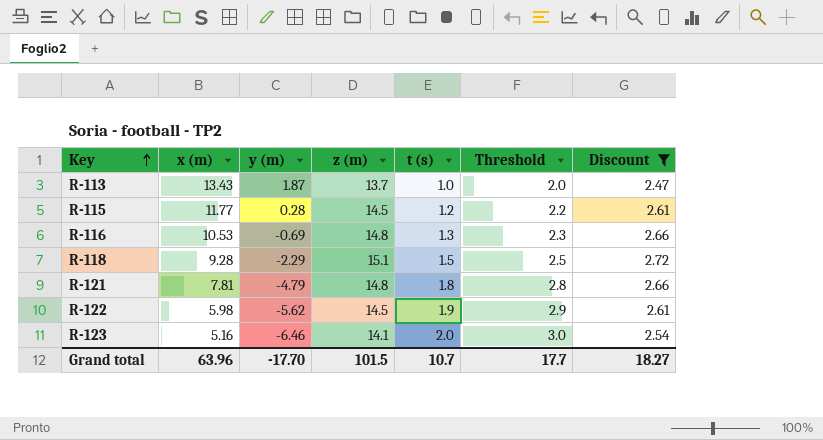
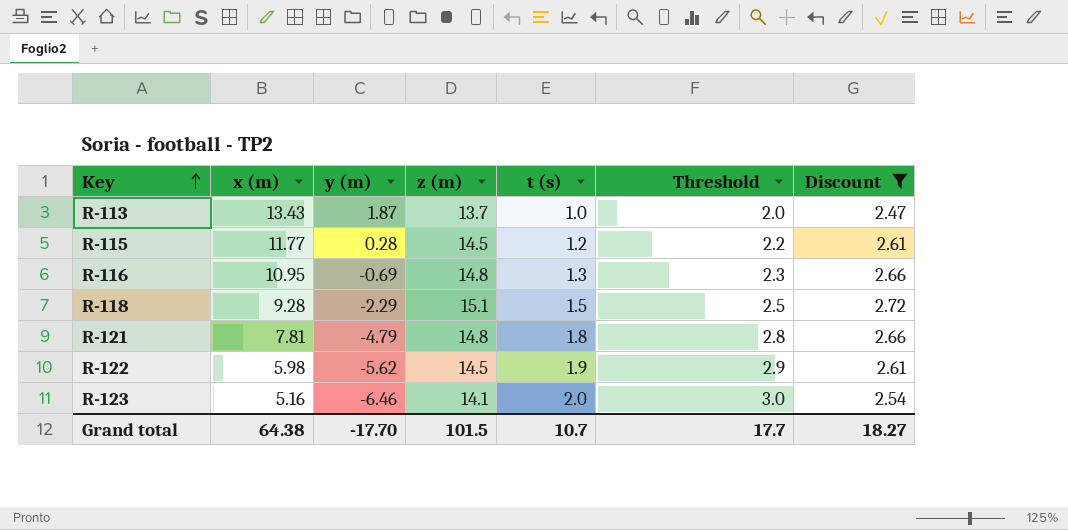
R-116 | x (m): 10.53 -> 10.95
Grand total | x (m): 63.96 -> 64.38

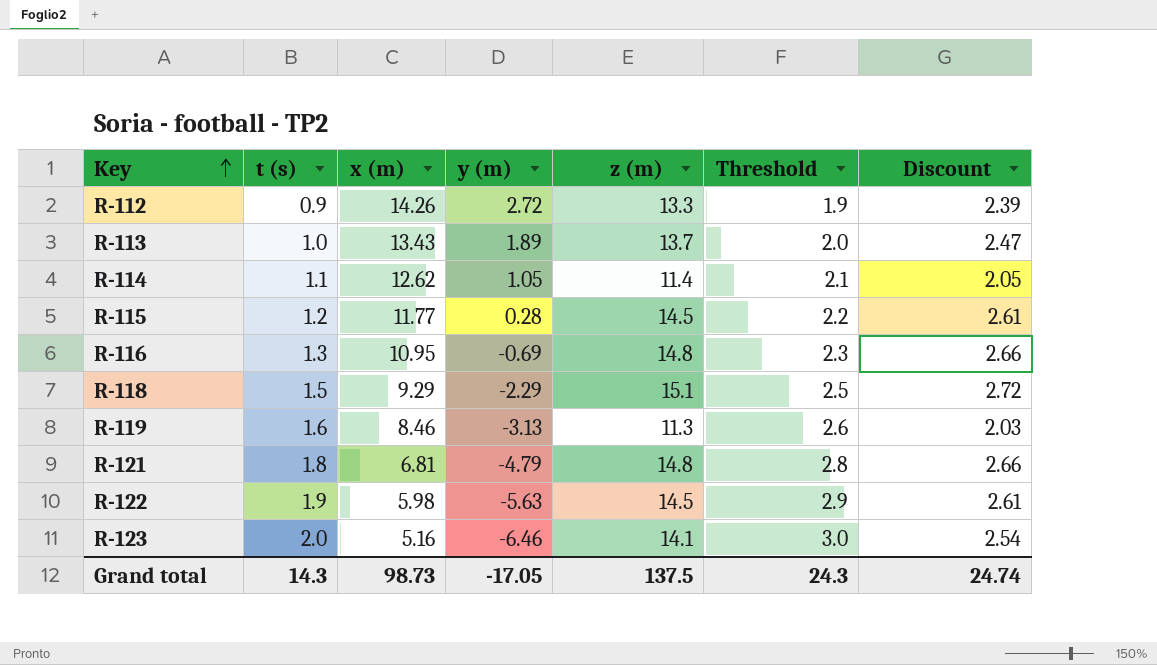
filter: Discount >= 2.47 -> none
column t (s) | position: 5 -> 2
R-113 | y (m): 1.87 -> 1.89
R-118 | x (m): 9.28 -> 9.29
R-121 | x (m): 7.81 -> 6.81
R-122 | y (m): -5.62 -> -5.63
Grand total | t (s): 10.7 -> 14.3
Grand total | x (m): 64.38 -> 98.73
Grand total | y (m): -17.70 -> -17.05
Grand total | z (m): 101.5 -> 137.5
Grand total | Threshold: 17.7 -> 24.3
Grand total | Discount: 18.27 -> 24.74

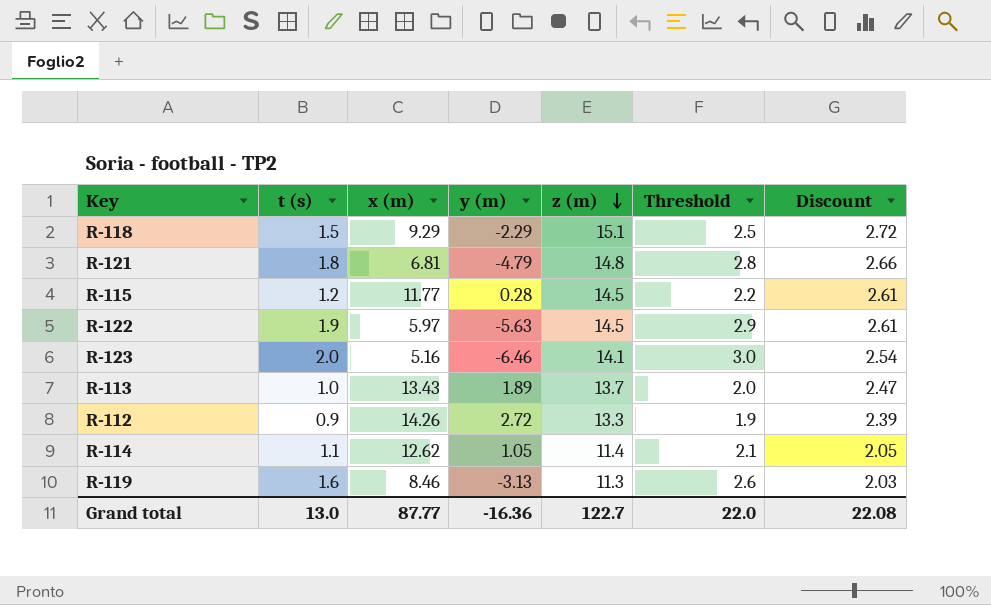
row order: Key ascending -> z (m) descending
row R-116: 1.3 | 10.95 | -0.69 | 14.8 | 2.3 | 2.66 -> none
R-122 | x (m): 5.98 -> 5.97
Grand total | t (s): 14.3 -> 13.0
Grand total | x (m): 98.73 -> 87.77
Grand total | y (m): -17.05 -> -16.36
Grand total | z (m): 137.5 -> 122.7
Grand total | Threshold: 24.3 -> 22.0
Grand total | Discount: 24.74 -> 22.08

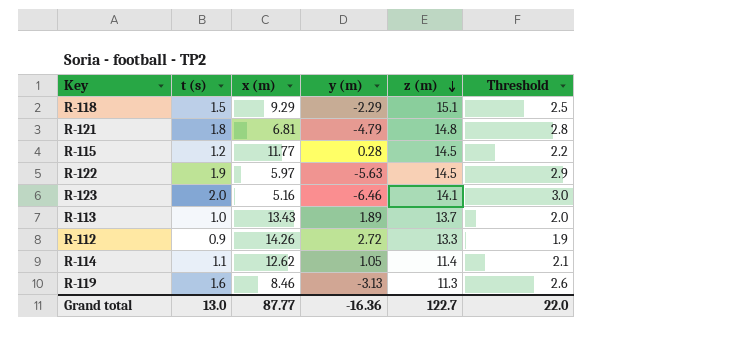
column Discount | formula: [z (m)] * 0.18 -> none

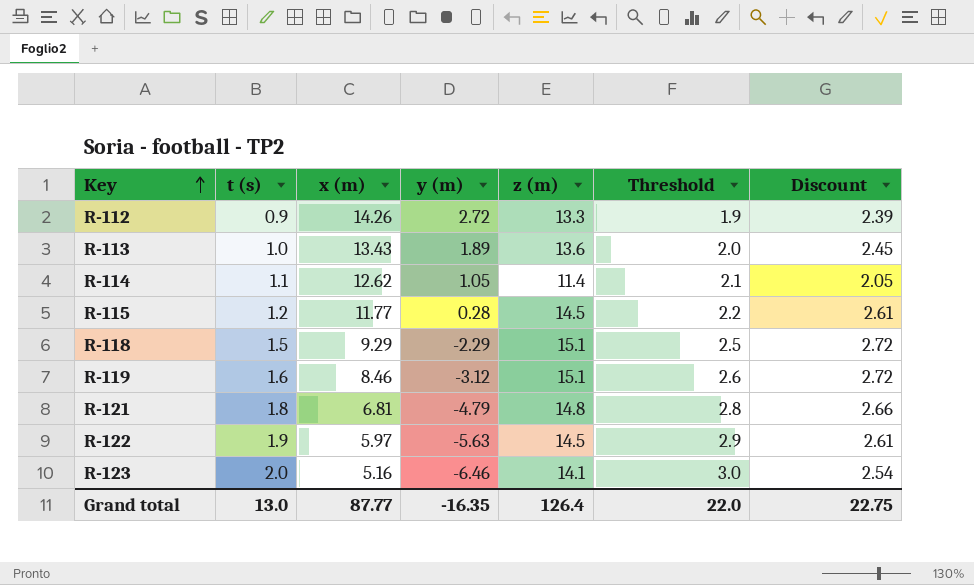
row order: z (m) descending -> Key ascending
column Discount | formula: none -> [z (m)] * 0.18
R-113 | z (m): 13.7 -> 13.6
R-119 | y (m): -3.13 -> -3.12
R-119 | z (m): 11.3 -> 15.1
Grand total | y (m): -16.36 -> -16.35
Grand total | z (m): 122.7 -> 126.4

